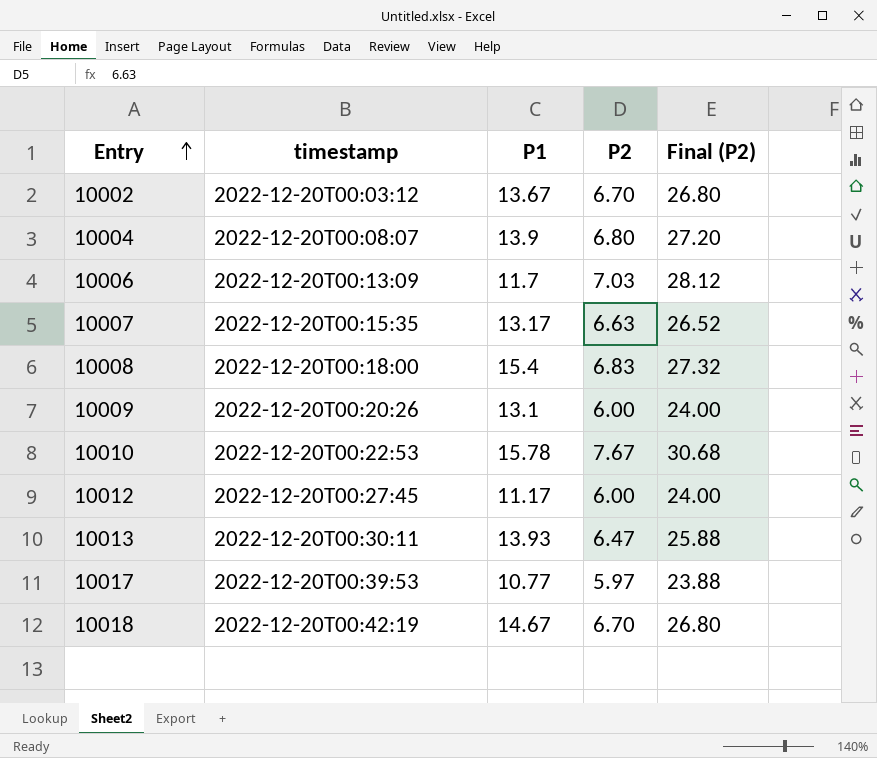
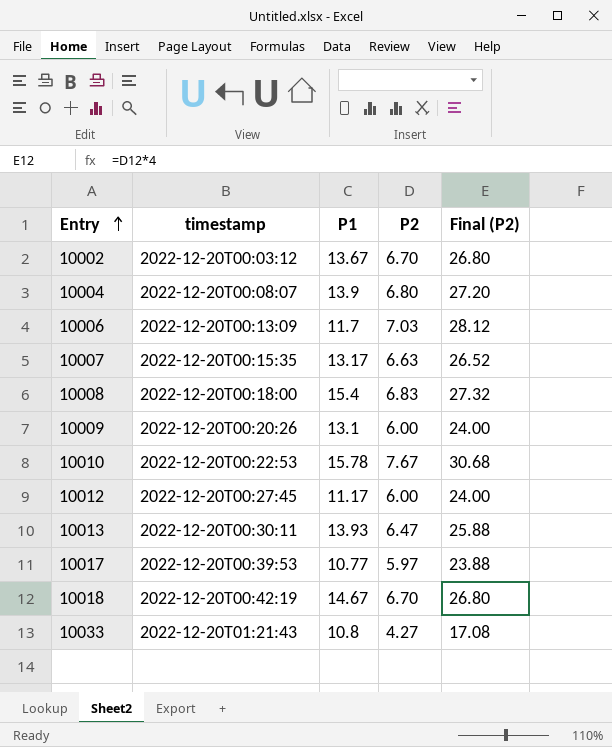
row 10033: none -> 2022-12-20T01:21:43 | 10.8 | 4.27 | 17.08

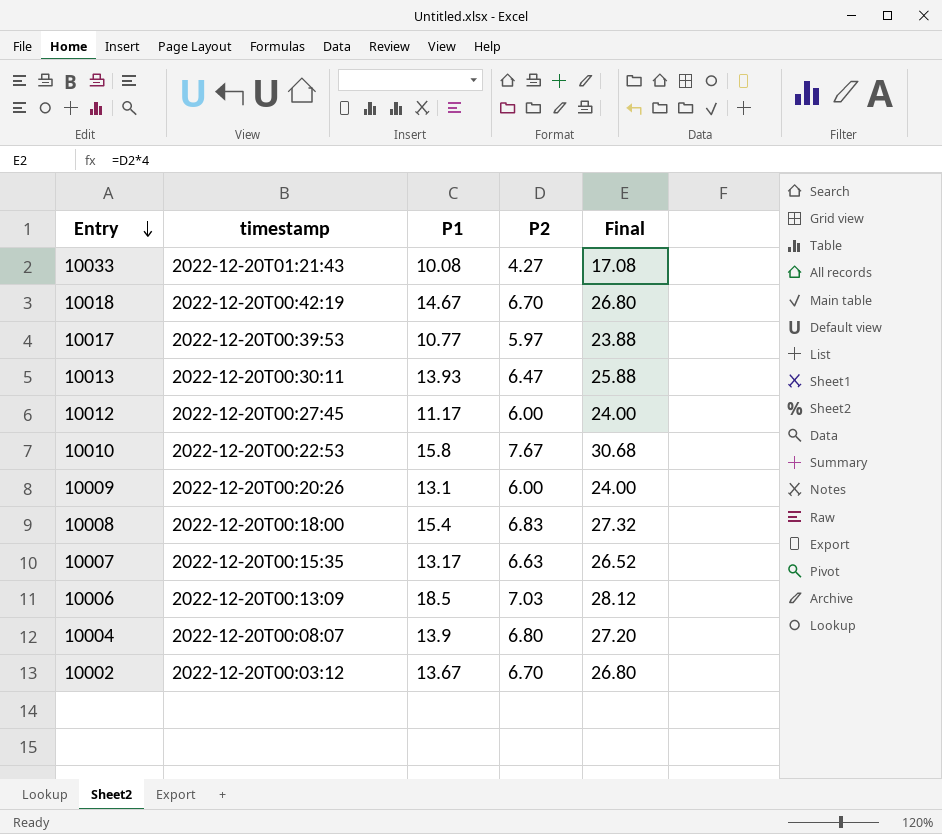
row order: Entry ascending -> Entry descending
column name: Final (P2) -> Final
10033 | P1: 10.8 -> 10.08
10010 | P1: 15.78 -> 15.8
10006 | P1: 11.7 -> 18.5

